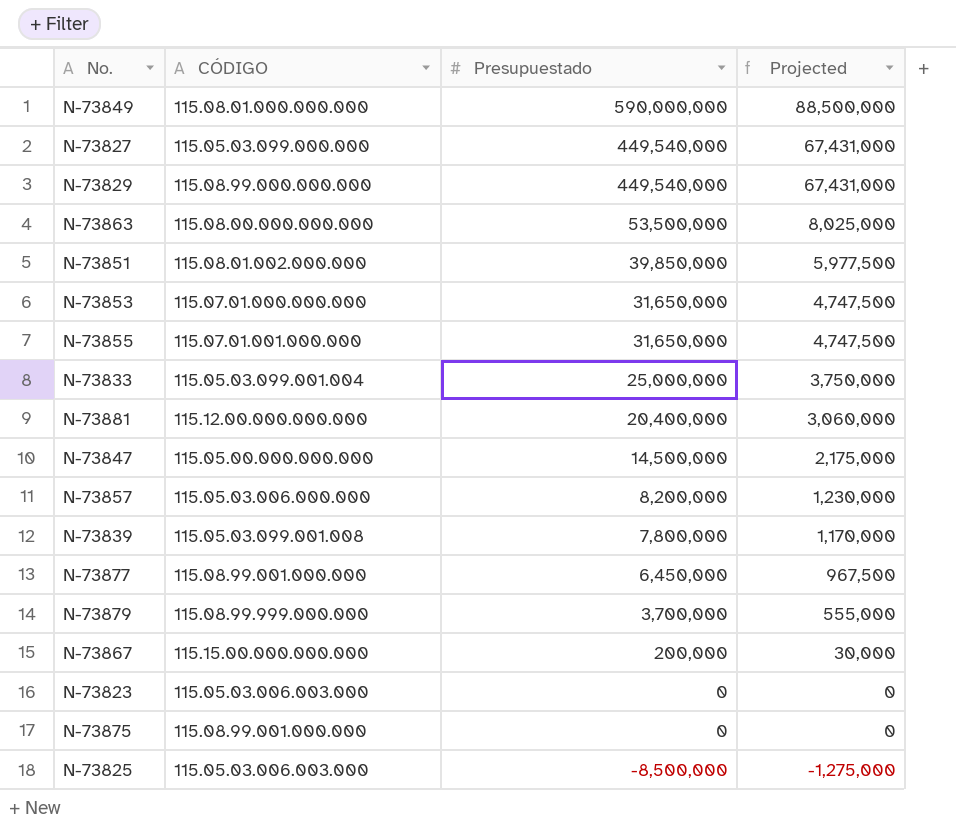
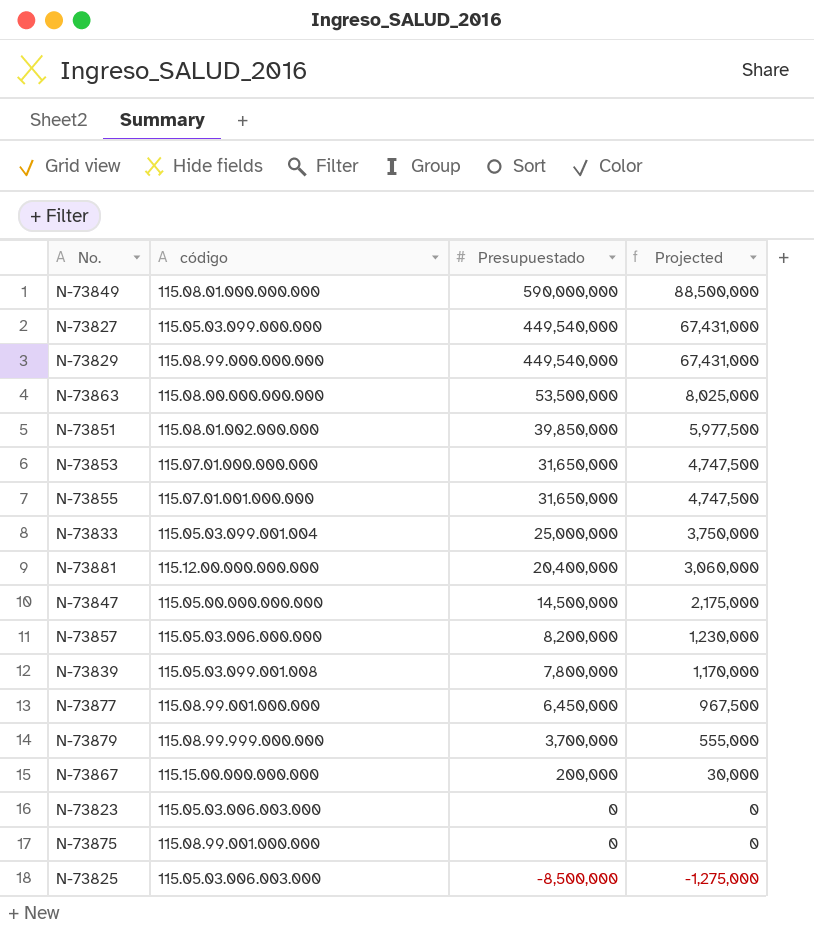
column name: CÓDIGO -> código

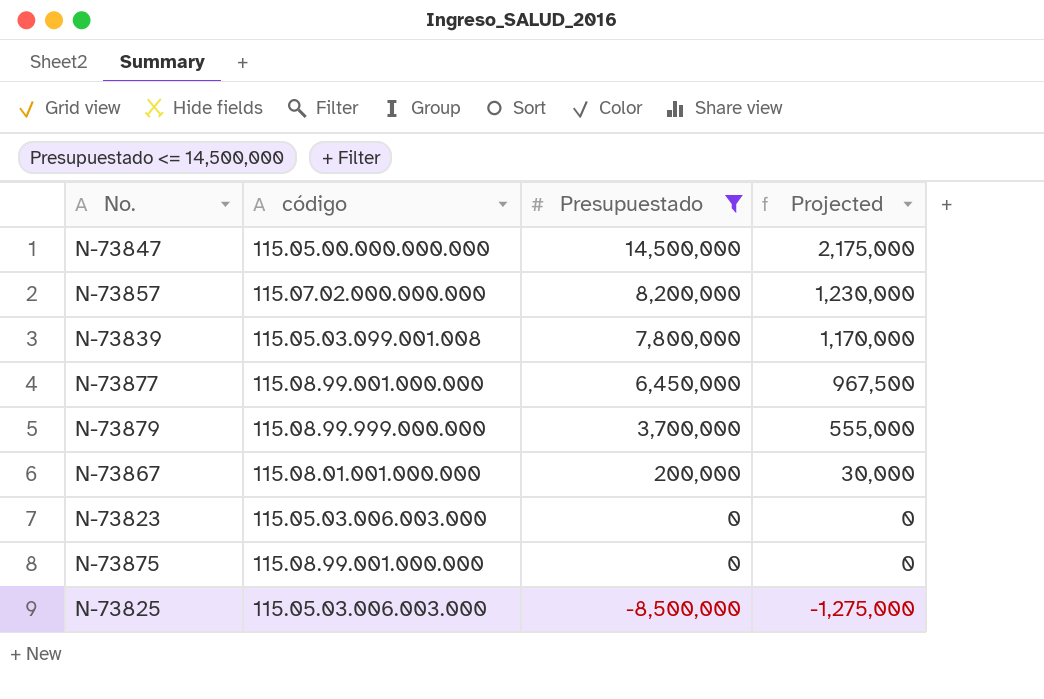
filter: none -> Presupuestado <= 14,500,000
N-73857 | código: 115.05.03.006.000.000 -> 115.07.02.000.000.000
N-73867 | código: 115.15.00.000.000.000 -> 115.08.01.001.000.000

